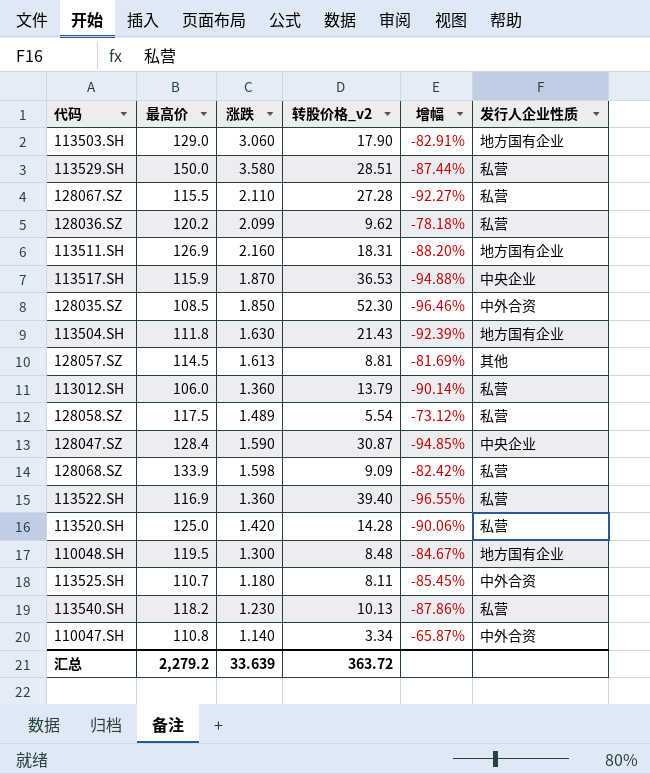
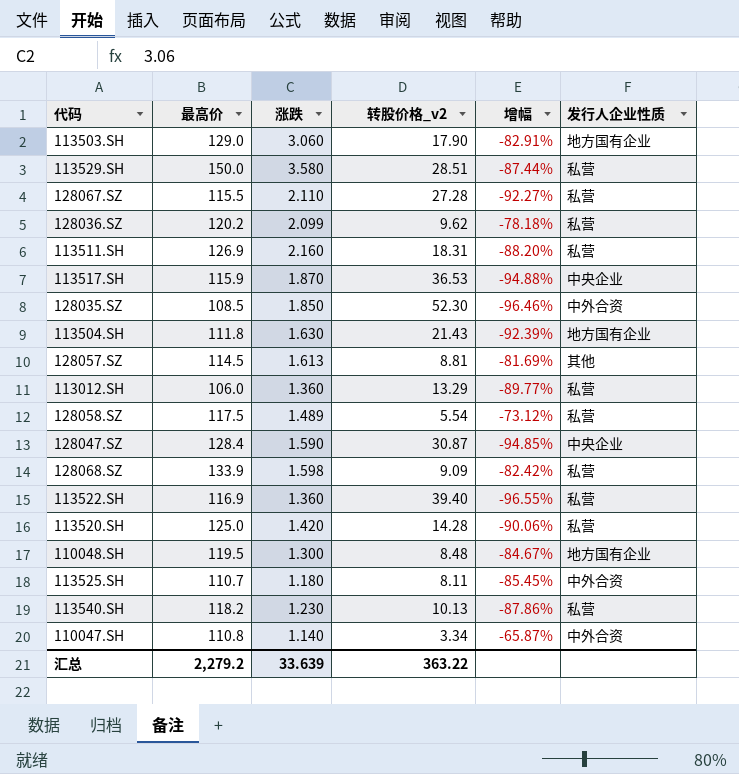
113511.SH | 发行人企业性质: 地方国有企业 -> 私营
113012.SH | 转股价格_v2: 13.79 -> 13.29
113012.SH | 增幅: -90.14% -> -89.77%
汇总 | 转股价格_v2: 363.72 -> 363.22

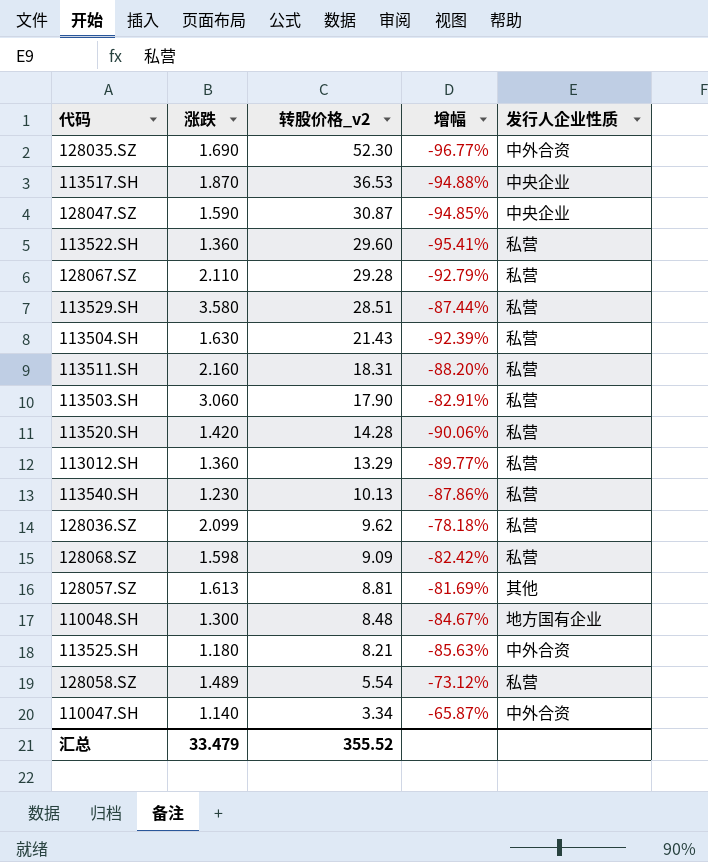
row order: none -> 转股价格_v2 descending
column 最高价 | position: 2 -> none
128035.SZ | 涨跌: 1.850 -> 1.690
128035.SZ | 增幅: -96.46% -> -96.77%
113522.SH | 转股价格_v2: 39.40 -> 29.60
113522.SH | 增幅: -96.55% -> -95.41%
128067.SZ | 转股价格_v2: 27.28 -> 29.28
128067.SZ | 增幅: -92.27% -> -92.79%
113504.SH | 发行人企业性质: 地方国有企业 -> 私营
113503.SH | 发行人企业性质: 地方国有企业 -> 私营
113525.SH | 转股价格_v2: 8.11 -> 8.21
113525.SH | 增幅: -85.45% -> -85.63%
汇总 | 涨跌: 33.639 -> 33.479
汇总 | 转股价格_v2: 363.22 -> 355.52

